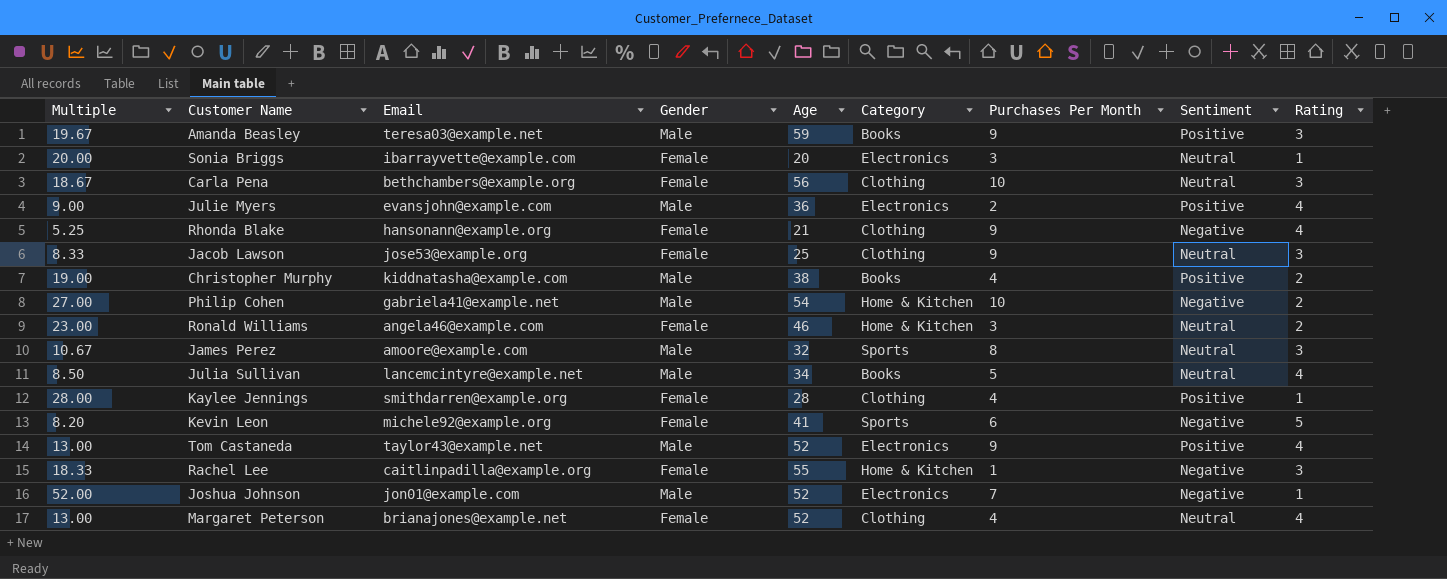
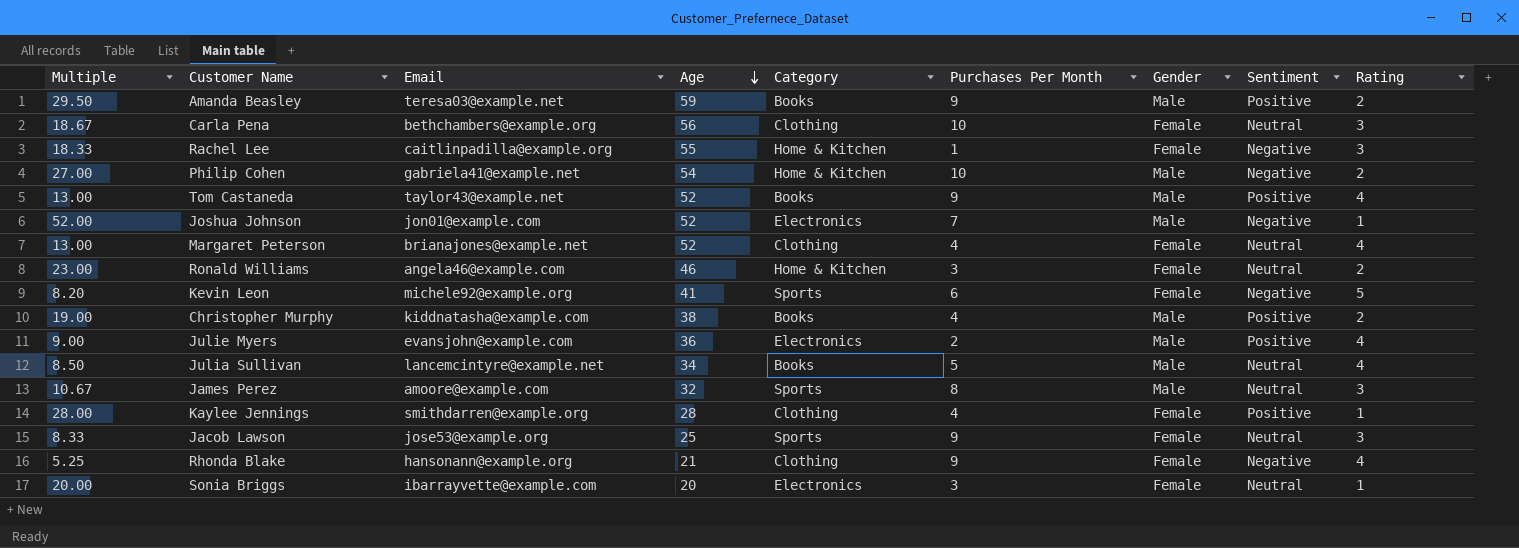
row order: none -> Age descending
column Gender | position: 4 -> 7
Amanda Beasley | Multiple: 19.67 -> 29.50
Amanda Beasley | Rating: 3 -> 2
Tom Castaneda | Category: Electronics -> Books
Jacob Lawson | Category: Clothing -> Sports

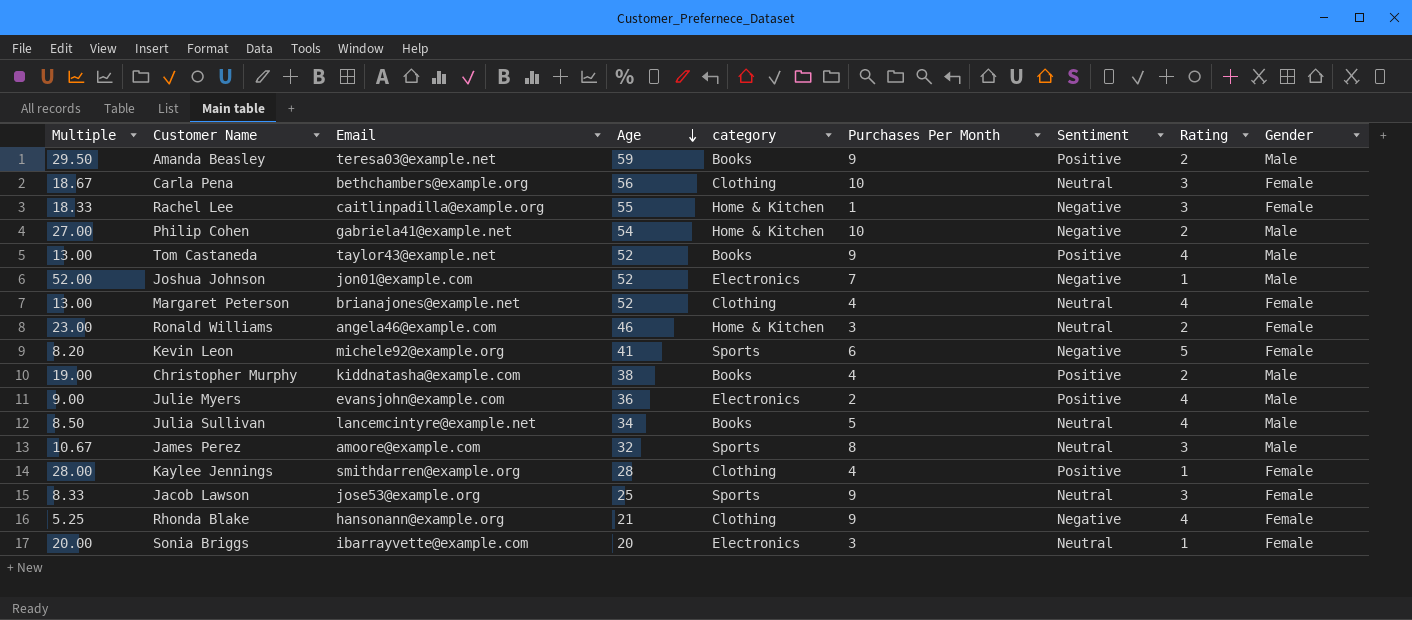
column name: Category -> category
column Gender | position: 7 -> 9

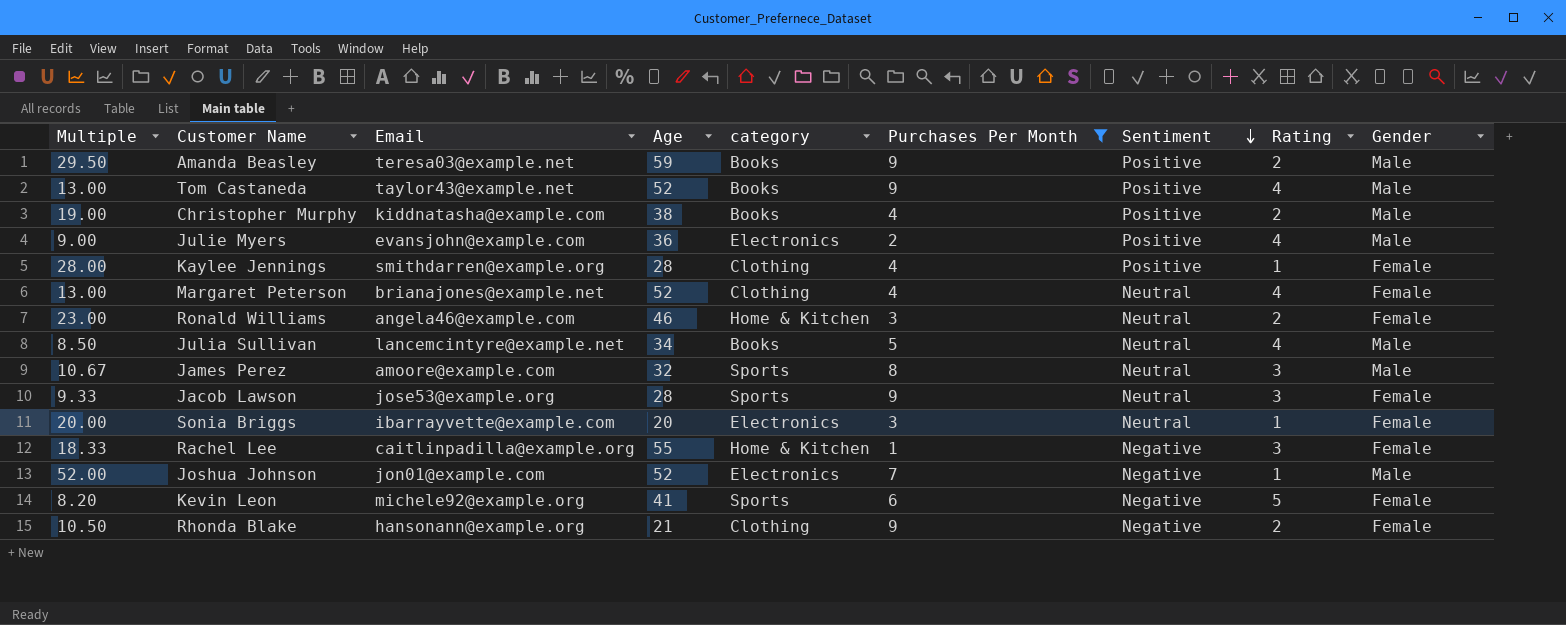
filter: none -> Purchases Per Month != 10
row order: Age descending -> Sentiment descending
Jacob Lawson | Multiple: 8.33 -> 9.33
Jacob Lawson | Age: 25 -> 28
Rhonda Blake | Multiple: 5.25 -> 10.50
Rhonda Blake | Rating: 4 -> 2

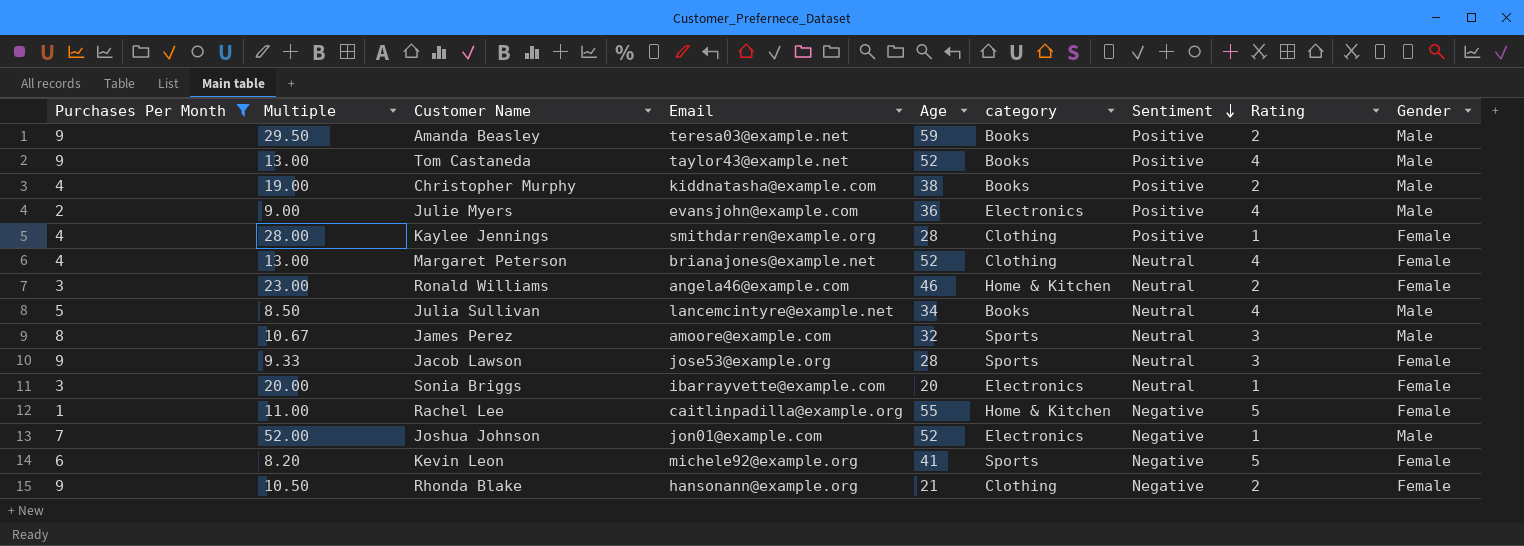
column Purchases Per Month | position: 6 -> 1
Rachel Lee | Multiple: 18.33 -> 11.00
Rachel Lee | Rating: 3 -> 5

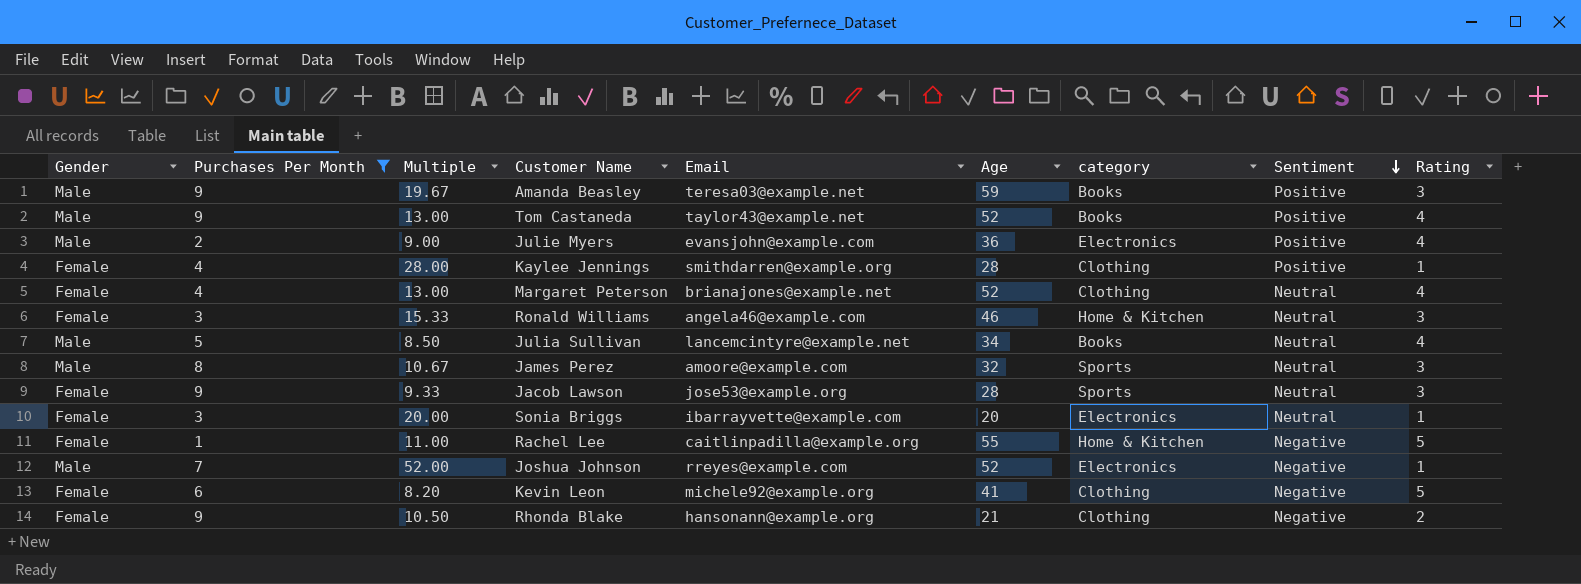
column Gender | position: 9 -> 1
row Christopher Murphy: 4 | 19.00 | kiddnatasha@example.com | 38 | Books | Positive | 2 | Male -> none
Amanda Beasley | Multiple: 29.50 -> 19.67
Amanda Beasley | Rating: 2 -> 3
Ronald Williams | Multiple: 23.00 -> 15.33
Ronald Williams | Rating: 2 -> 3
Joshua Johnson | Email: jon01@example.com -> rreyes@example.com
Kevin Leon | category: Sports -> Clothing

